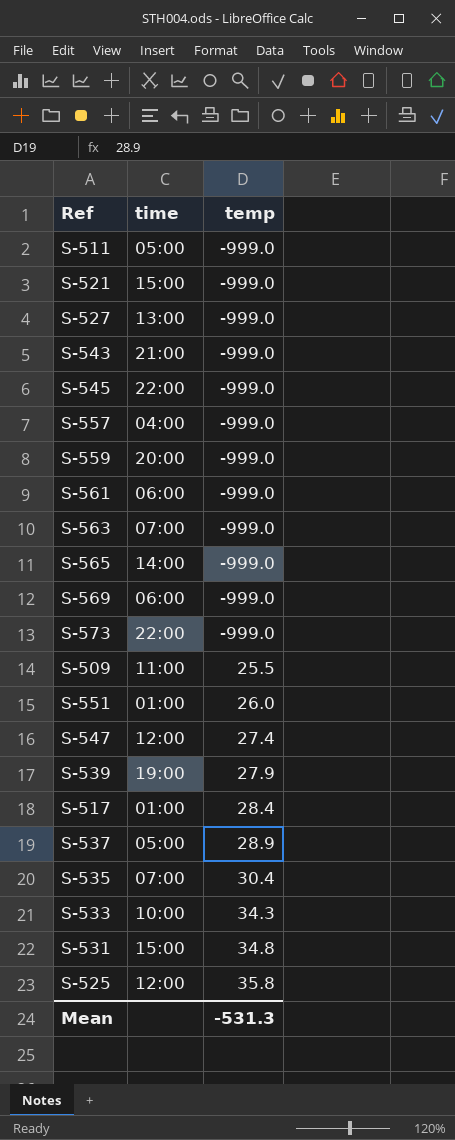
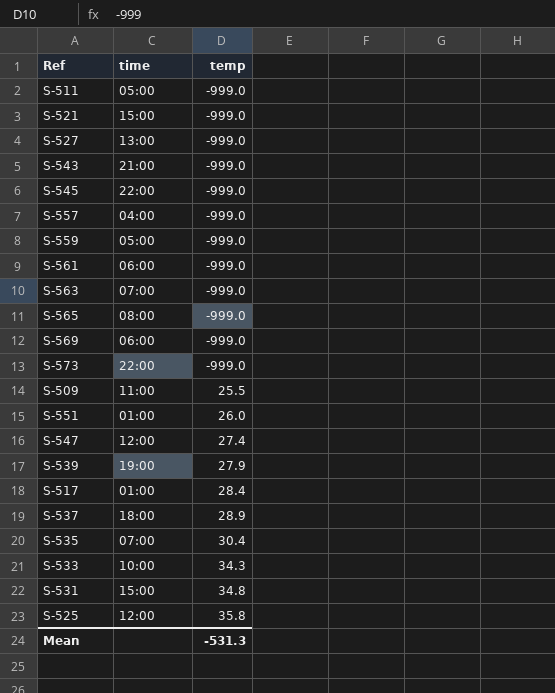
S-559 | time: 20:00 -> 05:00
S-565 | time: 14:00 -> 08:00
S-537 | time: 05:00 -> 18:00

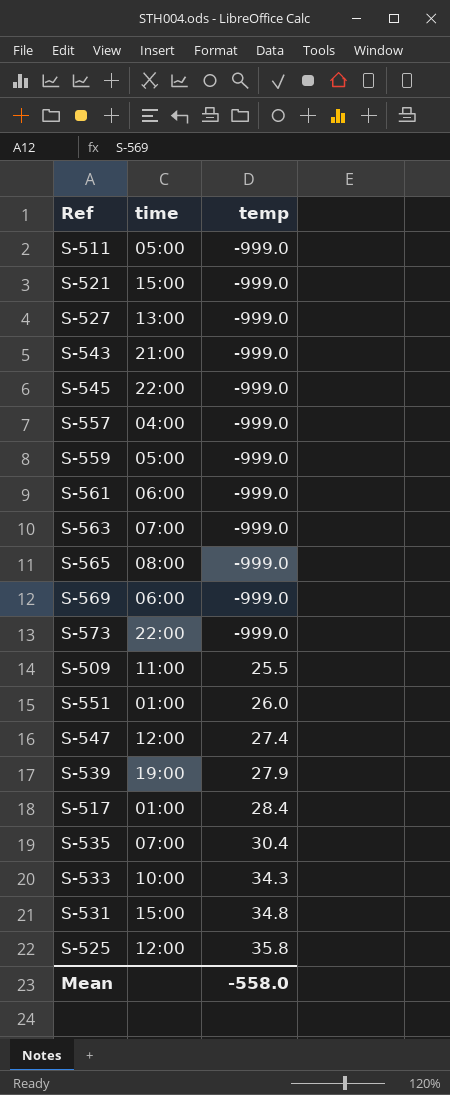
row S-537: 18:00 | 28.9 -> none
Mean | temp: -531.3 -> -558.0

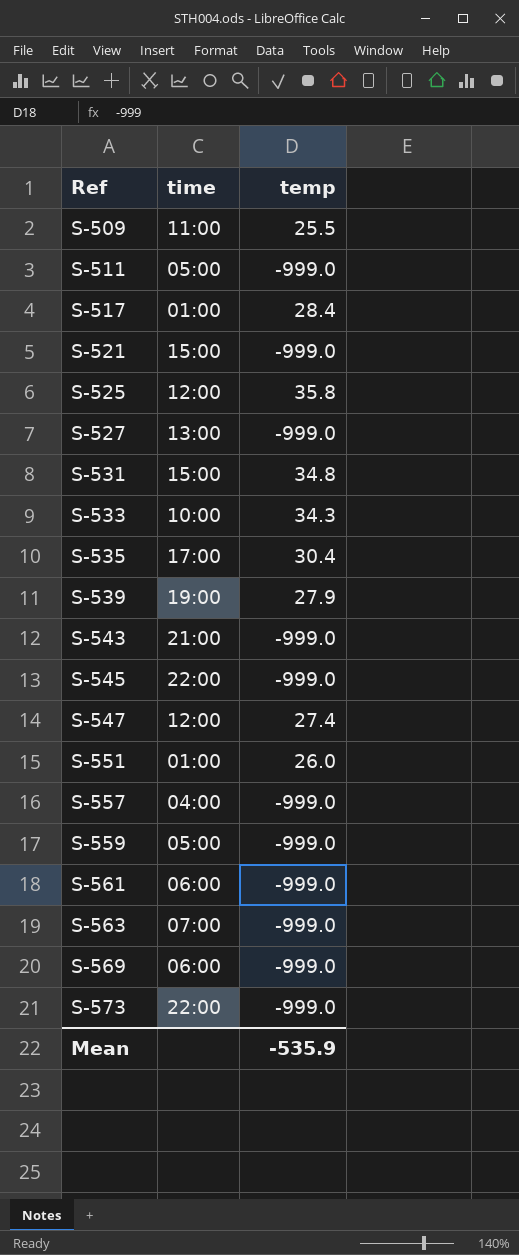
row order: temp ascending -> Ref ascending
row S-565: 08:00 | -999.0 -> none
S-535 | time: 07:00 -> 17:00
Mean | temp: -558.0 -> -535.9

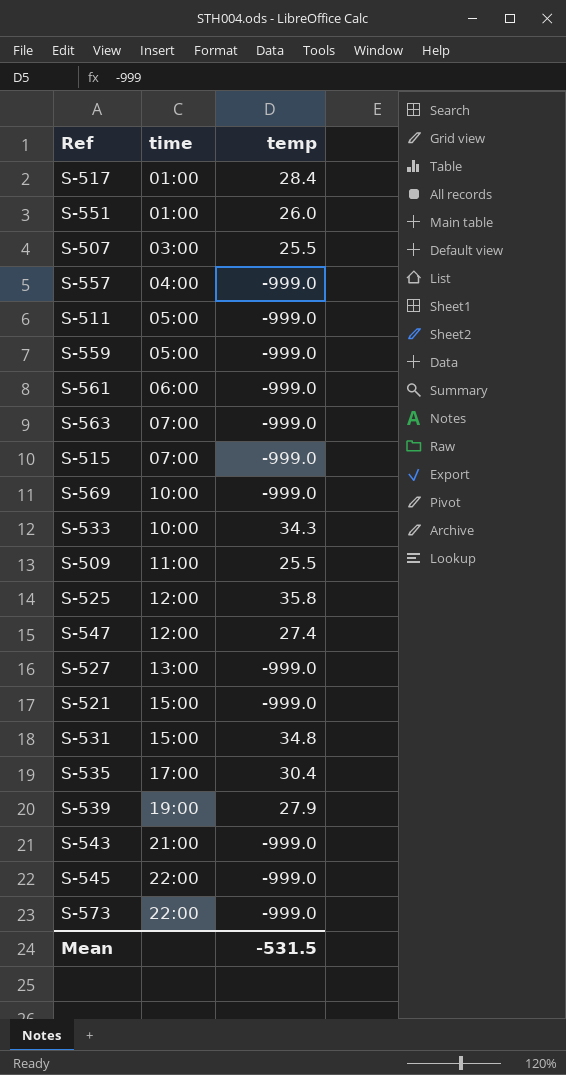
row order: Ref ascending -> time ascending
row S-507: none -> 03:00 | 25.5
row S-515: none -> 07:00 | -999.0
S-569 | time: 06:00 -> 10:00
Mean | temp: -535.9 -> -531.5

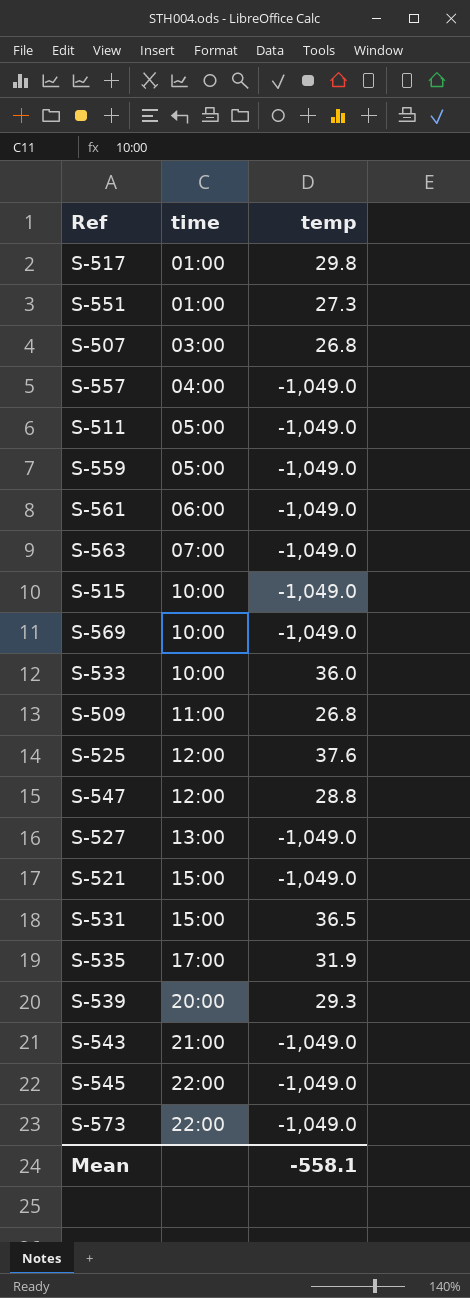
S-517 | temp: 28.4 -> 29.8
S-551 | temp: 26.0 -> 27.3
S-507 | temp: 25.5 -> 26.8
S-557 | temp: -999.0 -> -1,049.0
S-511 | temp: -999.0 -> -1,049.0
S-559 | temp: -999.0 -> -1,049.0
S-561 | temp: -999.0 -> -1,049.0
S-563 | temp: -999.0 -> -1,049.0
S-515 | time: 07:00 -> 10:00
S-515 | temp: -999.0 -> -1,049.0
S-569 | temp: -999.0 -> -1,049.0
S-533 | temp: 34.3 -> 36.0
S-509 | temp: 25.5 -> 26.8
S-525 | temp: 35.8 -> 37.6
S-547 | temp: 27.4 -> 28.8
S-527 | temp: -999.0 -> -1,049.0
S-521 | temp: -999.0 -> -1,049.0
S-531 | temp: 34.8 -> 36.5
S-535 | temp: 30.4 -> 31.9
S-539 | time: 19:00 -> 20:00
S-539 | temp: 27.9 -> 29.3
S-543 | temp: -999.0 -> -1,049.0
S-545 | temp: -999.0 -> -1,049.0
S-573 | temp: -999.0 -> -1,049.0
Mean | temp: -531.5 -> -558.1

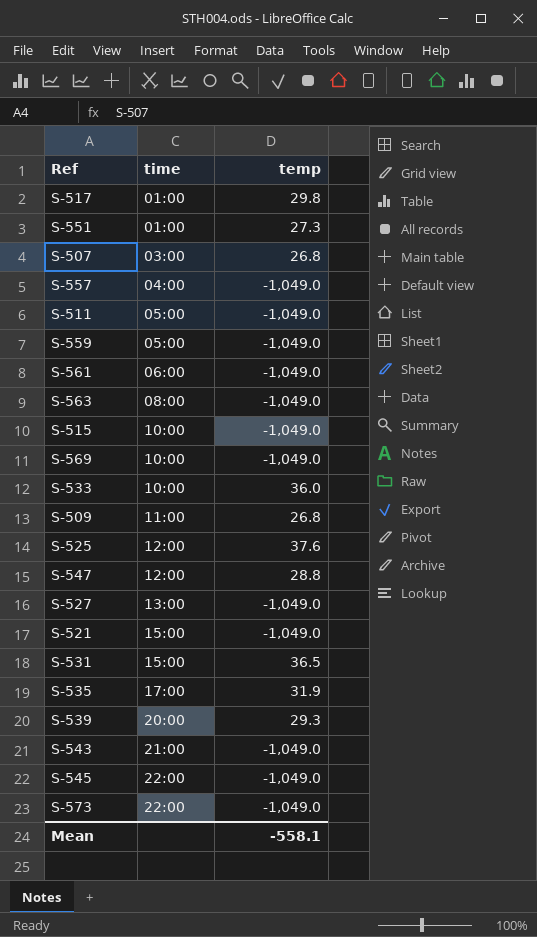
S-563 | time: 07:00 -> 08:00

